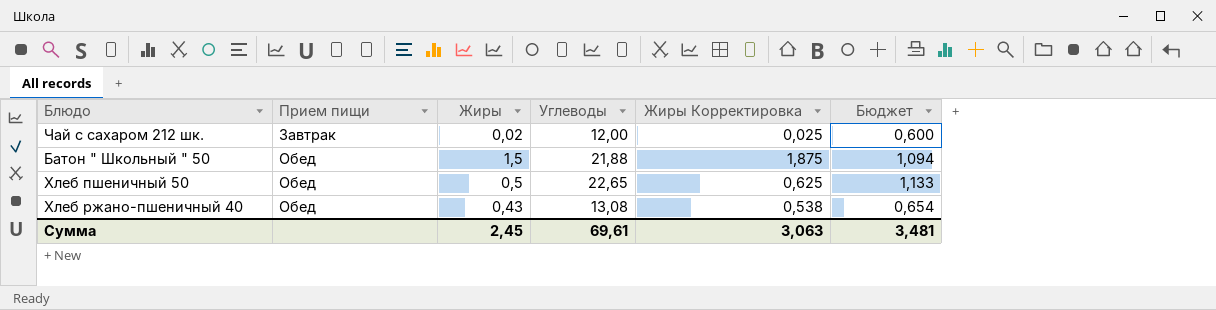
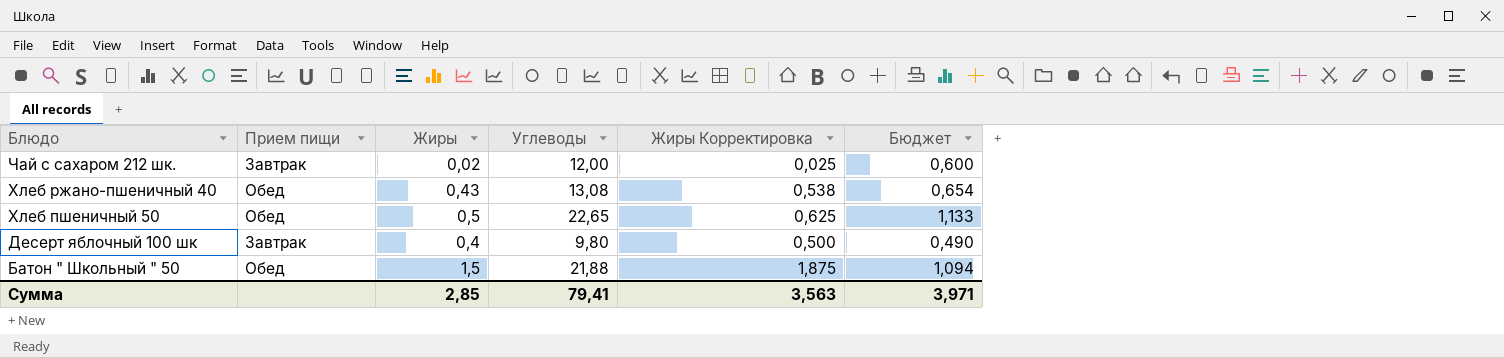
row order: Прием пищи ascending -> Блюдо descending
row Десерт яблочный 100 шк: none -> Завтрак | 0,4 | 9,80 | 0,500 | 0,490
Сумма | Жиры: 2,45 -> 2,85
Сумма | Углеводы: 69,61 -> 79,41
Сумма | Жиры Корректировка: 3,063 -> 3,563
Сумма | Бюджет: 3,481 -> 3,971

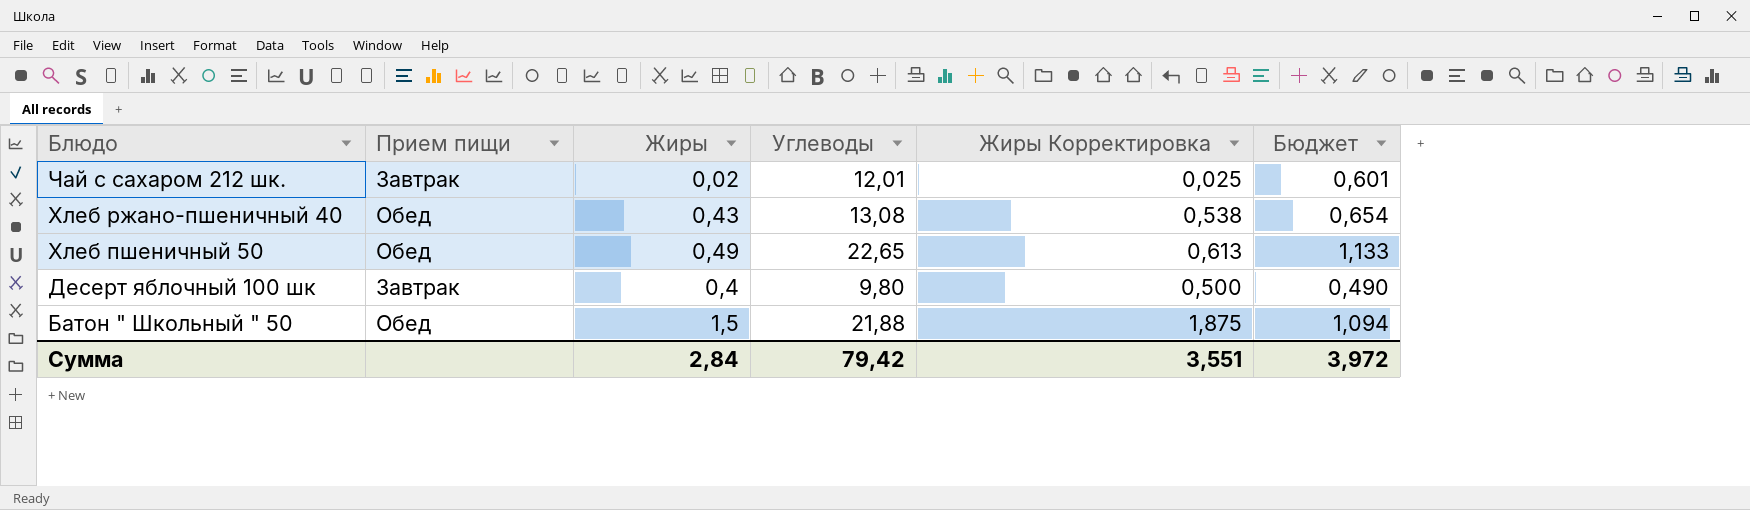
Чай с сахаром 212 шк. | Углеводы: 12,00 -> 12,01
Чай с сахаром 212 шк. | Бюджет: 0,600 -> 0,601
Хлеб пшеничный 50 | Жиры: 0,5 -> 0,49
Хлеб пшеничный 50 | Жиры Корректировка: 0,625 -> 0,613
Сумма | Жиры: 2,85 -> 2,84
Сумма | Углеводы: 79,41 -> 79,42
Сумма | Жиры Корректировка: 3,563 -> 3,551
Сумма | Бюджет: 3,971 -> 3,972

